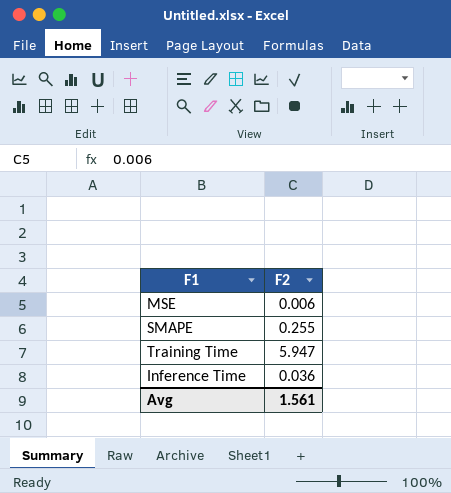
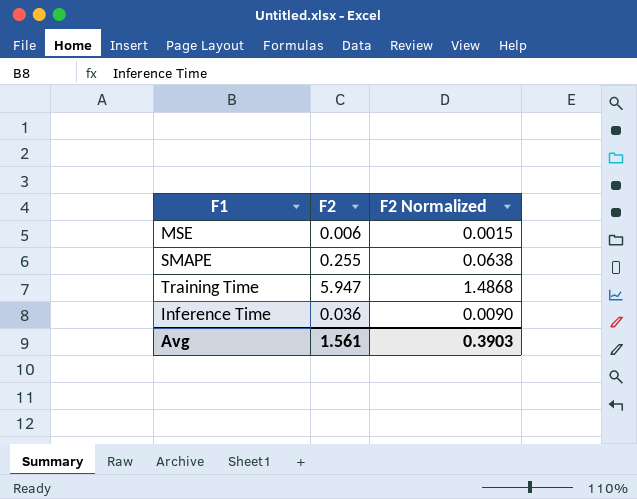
column F2 Normalized | formula: none -> [F2] * 0.25

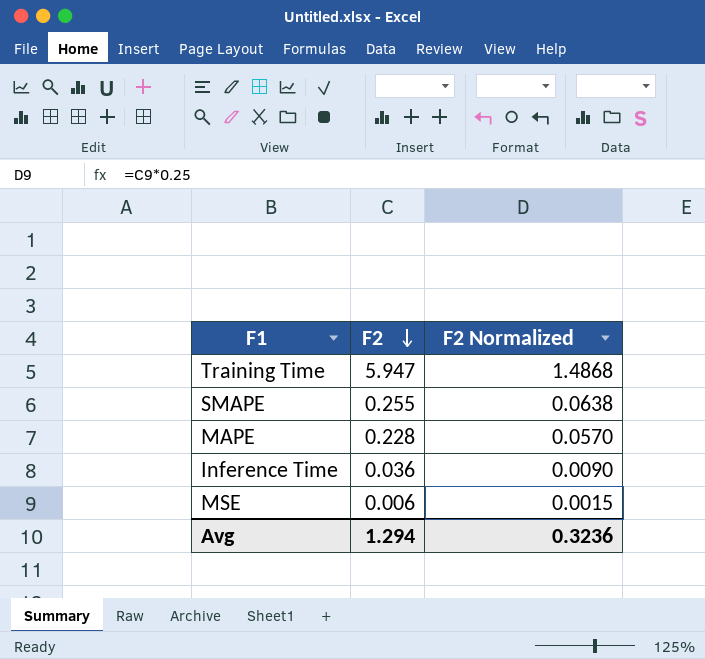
row order: none -> F2 descending
row MAPE: none -> 0.228 | 0.0570
Avg | F2: 1.561 -> 1.294
Avg | F2 Normalized: 0.3903 -> 0.3236

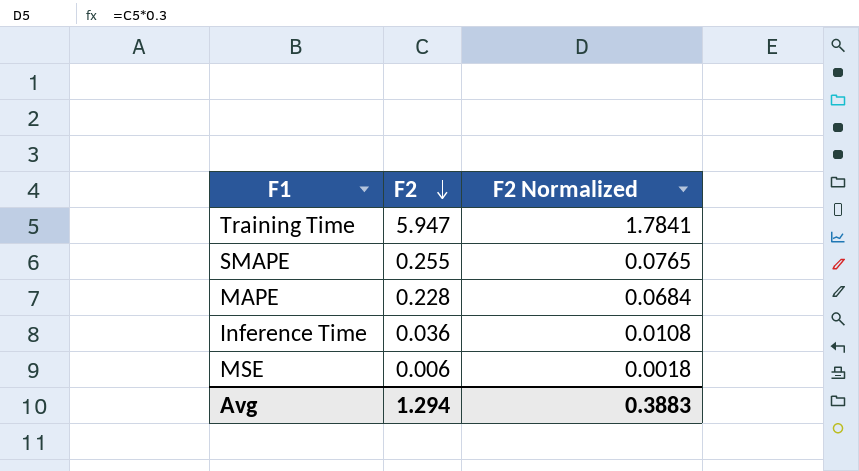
column F2 Normalized | formula: [F2] * 0.25 -> [F2] * 0.3
Avg | F2 Normalized: 0.3236 -> 0.3883

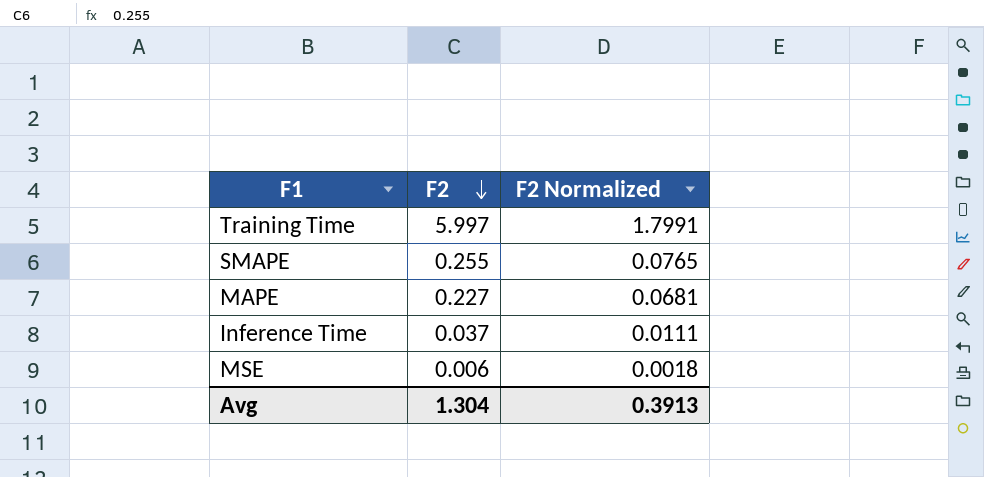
Training Time | F2: 5.947 -> 5.997
Training Time | F2 Normalized: 1.7841 -> 1.7991
MAPE | F2: 0.228 -> 0.227
MAPE | F2 Normalized: 0.0684 -> 0.0681
Inference Time | F2: 0.036 -> 0.037
Inference Time | F2 Normalized: 0.0108 -> 0.0111
Avg | F2: 1.294 -> 1.304
Avg | F2 Normalized: 0.3883 -> 0.3913

